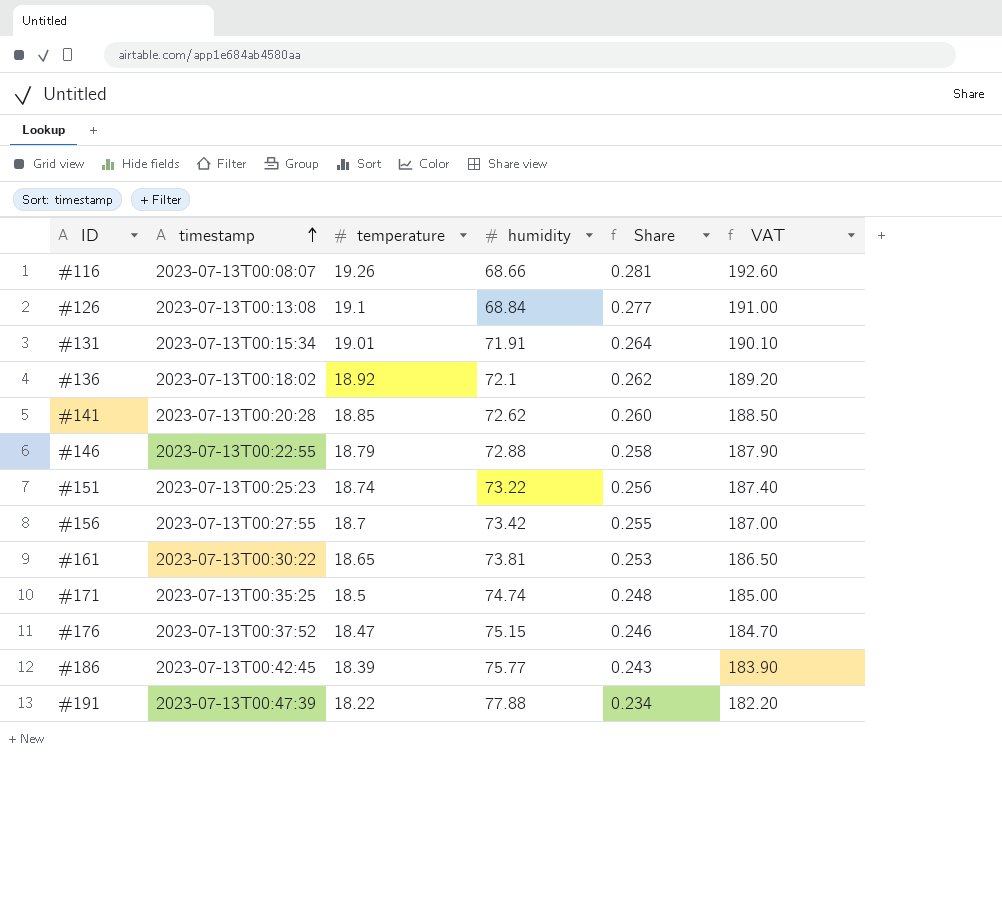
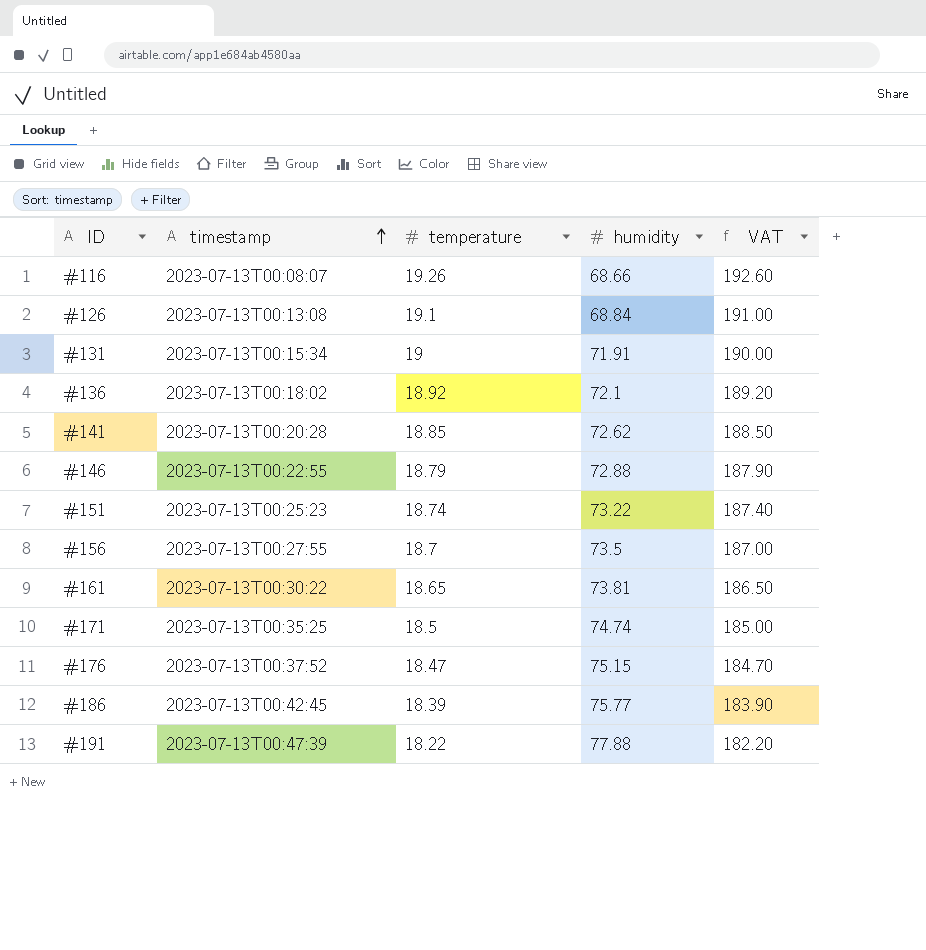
column Share | formula: [temperature] / [humidity] -> none
#131 | temperature: 19.01 -> 19
#131 | VAT: 190.10 -> 190.00
#156 | humidity: 73.42 -> 73.5

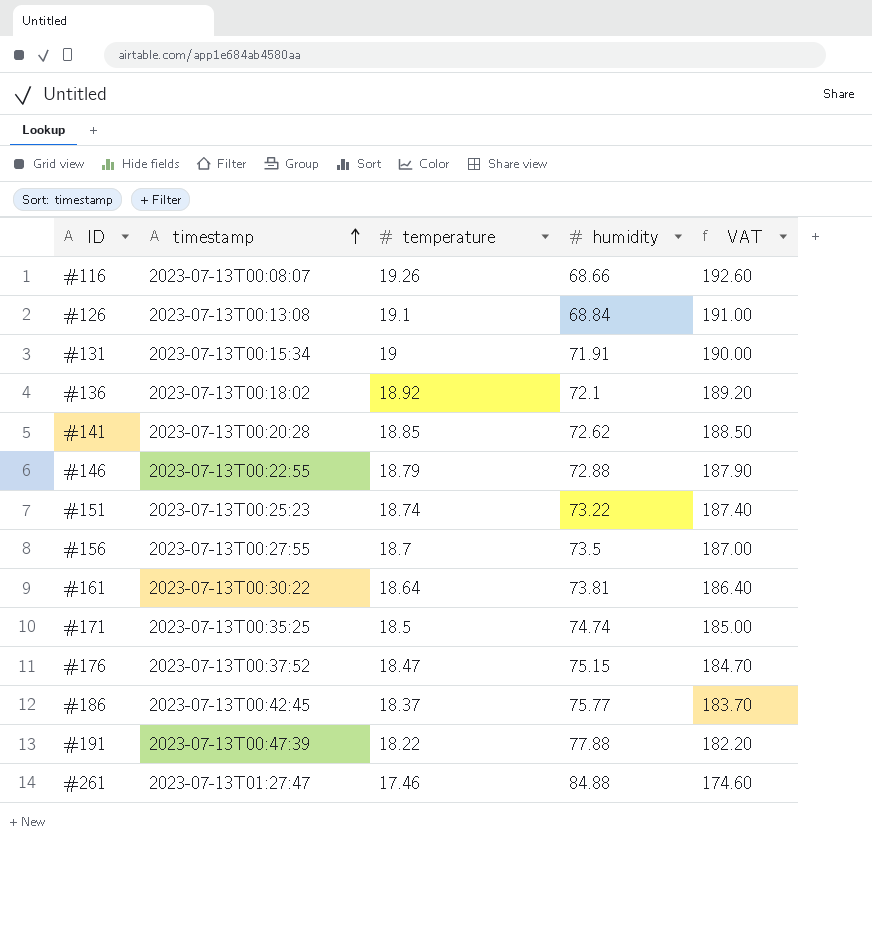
#161 | temperature: 18.65 -> 18.64
#161 | VAT: 186.50 -> 186.40
#186 | temperature: 18.39 -> 18.37
#186 | VAT: 183.90 -> 183.70
row #261: none -> 2023-07-13T01:27:47 | 17.46 | 84.88 | 174.60

